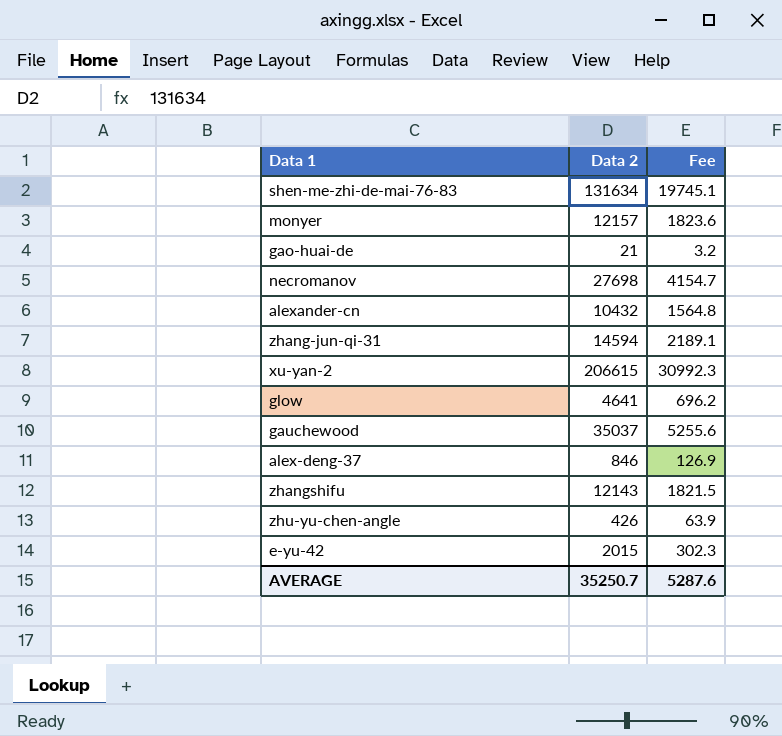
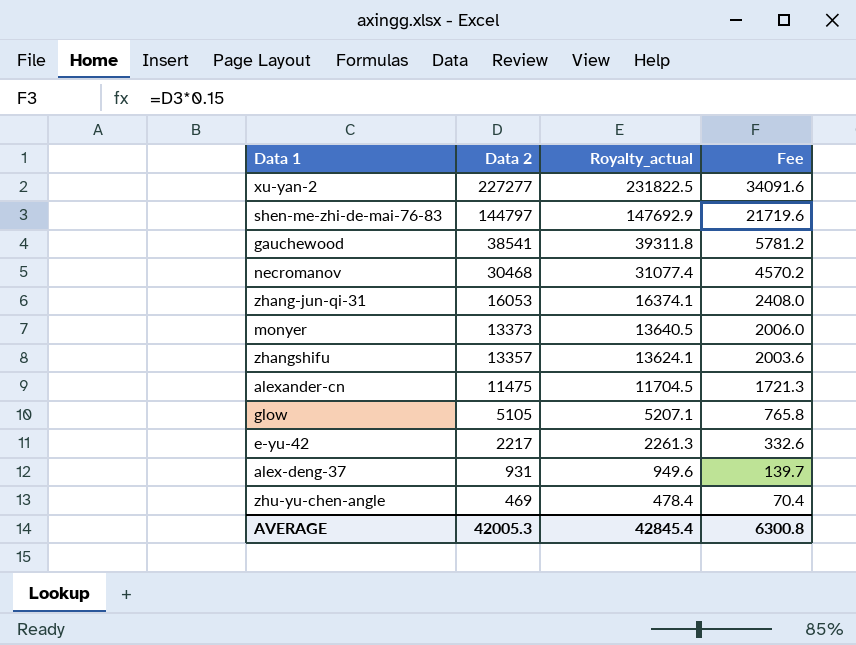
row order: none -> Data 2 descending
column Royalty_actual | formula: none -> [Data 2] * 1.02
row gao-huai-de: 21 | 3.2 -> none
xu-yan-2 | Data 2: 206615 -> 227277
xu-yan-2 | Fee: 30992.3 -> 34091.6
shen-me-zhi-de-mai-76-83 | Data 2: 131634 -> 144797
shen-me-zhi-de-mai-76-83 | Fee: 19745.1 -> 21719.6
gauchewood | Data 2: 35037 -> 38541
gauchewood | Fee: 5255.6 -> 5781.2
necromanov | Data 2: 27698 -> 30468
necromanov | Fee: 4154.7 -> 4570.2
zhang-jun-qi-31 | Data 2: 14594 -> 16053
zhang-jun-qi-31 | Fee: 2189.1 -> 2408.0
monyer | Data 2: 12157 -> 13373
monyer | Fee: 1823.6 -> 2006.0
zhangshifu | Data 2: 12143 -> 13357
zhangshifu | Fee: 1821.5 -> 2003.6
alexander-cn | Data 2: 10432 -> 11475
alexander-cn | Fee: 1564.8 -> 1721.3
glow | Data 2: 4641 -> 5105
glow | Fee: 696.2 -> 765.8
e-yu-42 | Data 2: 2015 -> 2217
e-yu-42 | Fee: 302.3 -> 332.6
alex-deng-37 | Data 2: 846 -> 931
alex-deng-37 | Fee: 126.9 -> 139.7
zhu-yu-chen-angle | Data 2: 426 -> 469
zhu-yu-chen-angle | Fee: 63.9 -> 70.4
AVERAGE | Data 2: 35250.7 -> 42005.3
AVERAGE | Fee: 5287.6 -> 6300.8

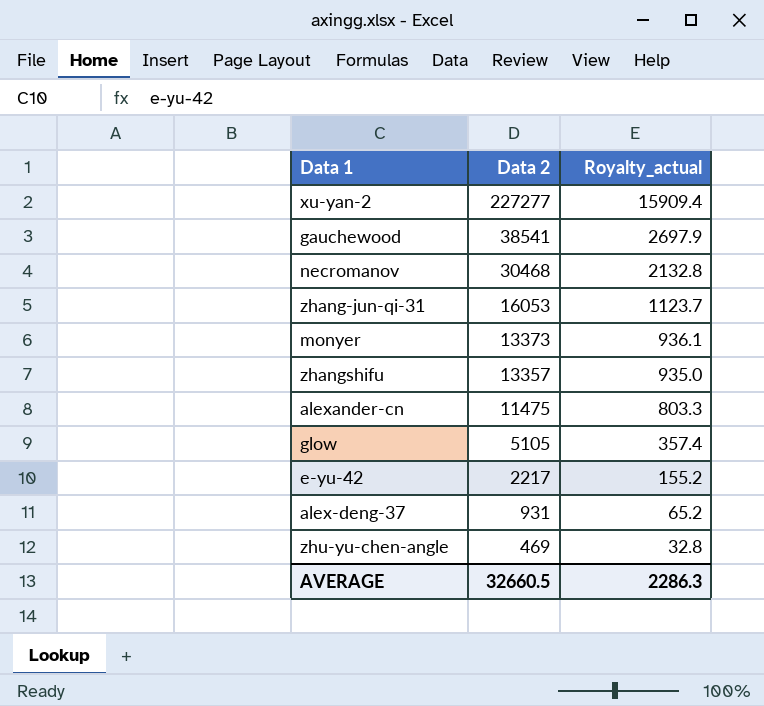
column Fee | formula: [Data 2] * 0.15 -> none
column Royalty_actual | formula: [Data 2] * 1.02 -> [Data 2] * 0.07
row shen-me-zhi-de-mai-76-83: 144797 | 147692.9 | 21719.6 -> none
AVERAGE | Data 2: 42005.3 -> 32660.5
AVERAGE | Royalty_actual: 42845.4 -> 2286.3

